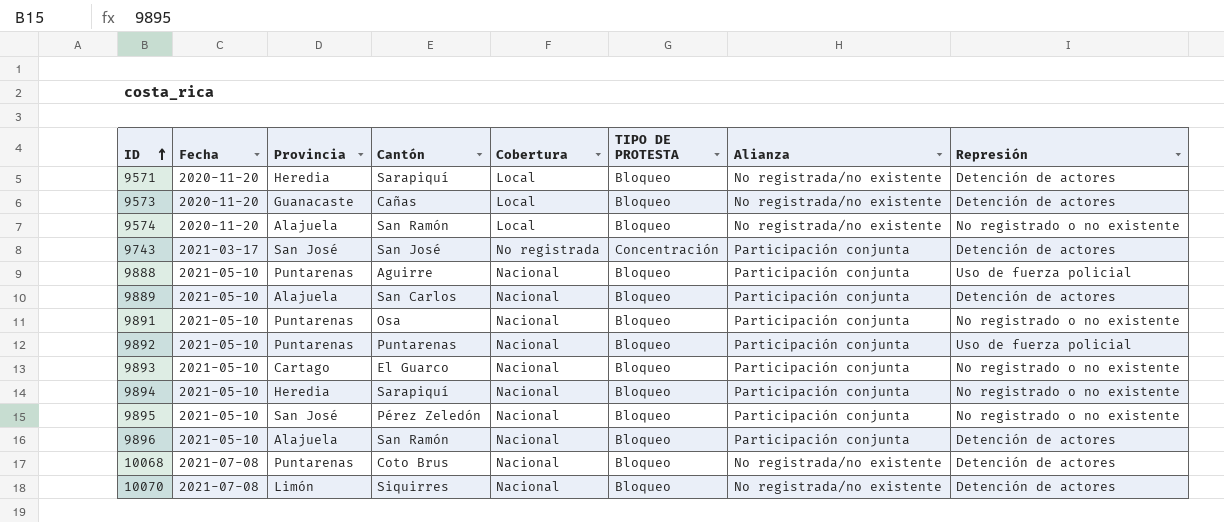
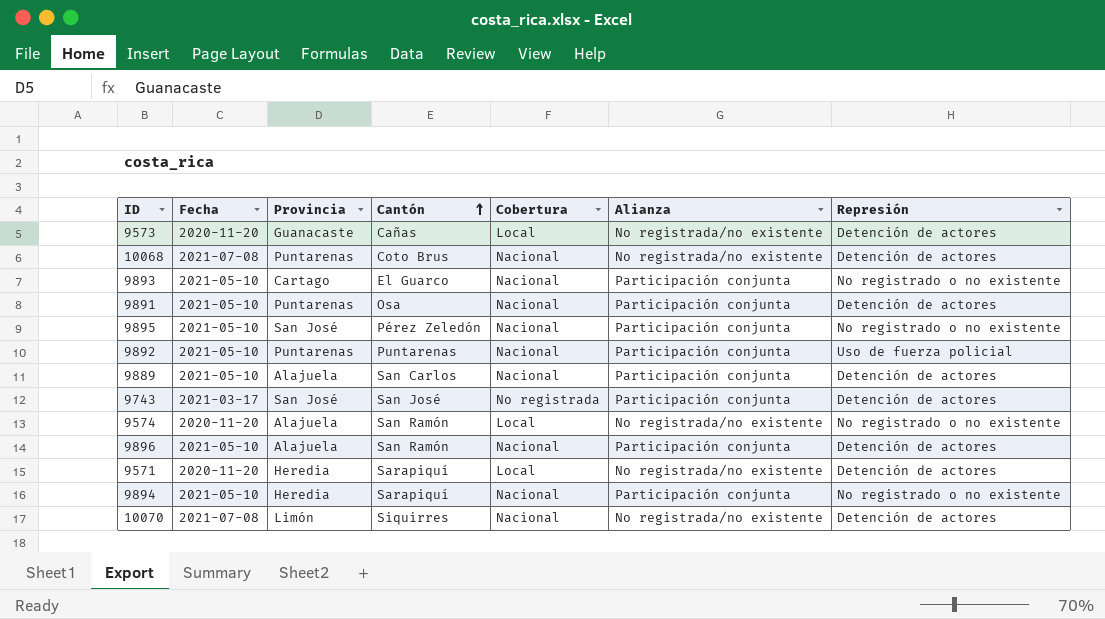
row order: ID ascending -> Cantón ascending
column TIPO DE PROTESTA | position: 6 -> none
row 9888: 2021-05-10 | Puntarenas | Aguirre | Nacional | Bloqueo | Participación conjunta | Uso de fuerza policial -> none
9891 | Represión: No registrado o no existente -> Detención de actores

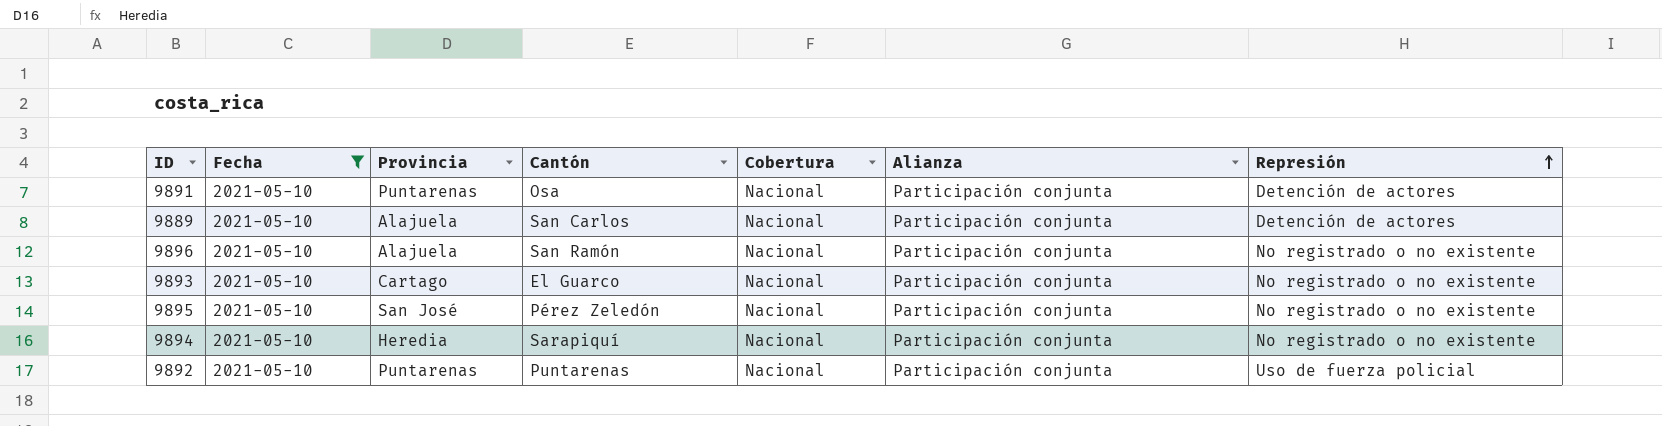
filter: none -> Fecha = 2021-05-10
row order: Cantón ascending -> Represión ascending
9896 | Represión: Detención de actores -> No registrado o no existente

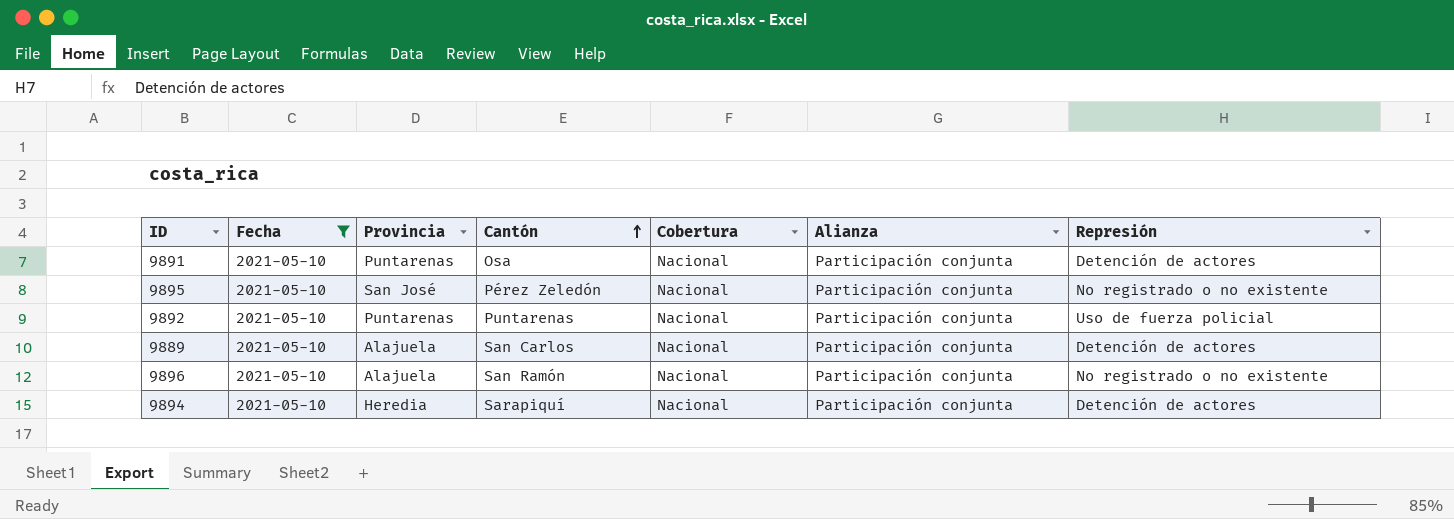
row order: Represión ascending -> Cantón ascending
row 9893: 2021-05-10 | Cartago | El Guarco | Nacional | Participación conjunta | No registrado o no existente -> none
9894 | Represión: No registrado o no existente -> Detención de actores

